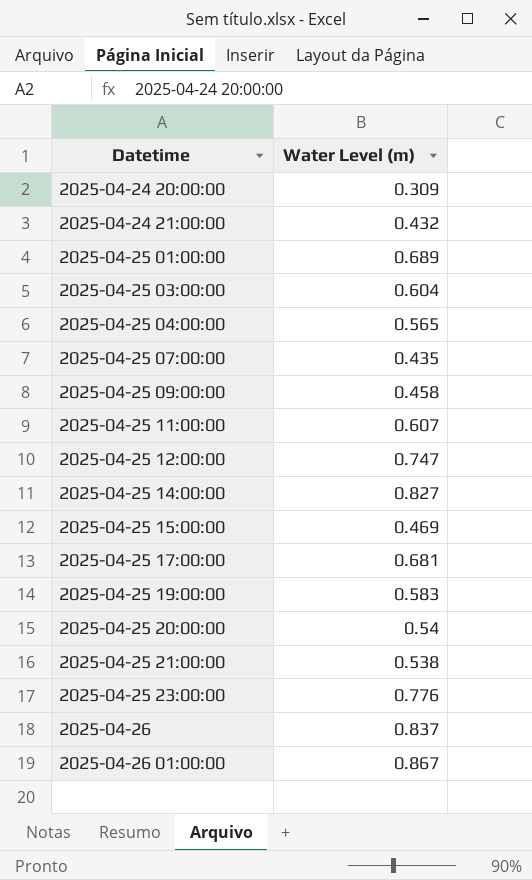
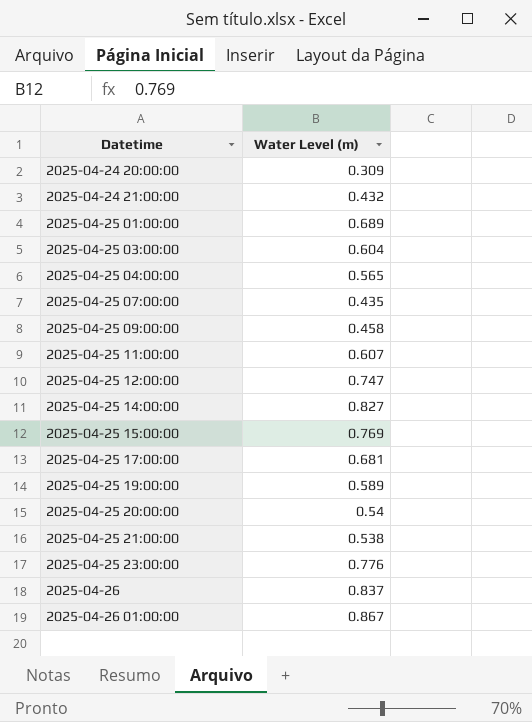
2025-04-25 15:00:00 | Water Level (m): 0.469 -> 0.769
2025-04-25 19:00:00 | Water Level (m): 0.583 -> 0.589

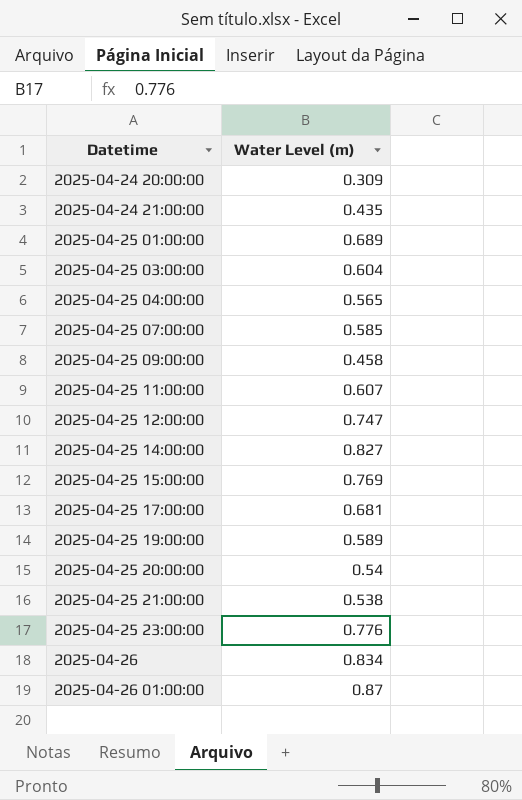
2025-04-24 21:00:00 | Water Level (m): 0.432 -> 0.435
2025-04-25 07:00:00 | Water Level (m): 0.435 -> 0.585
2025-04-26 | Water Level (m): 0.837 -> 0.834
2025-04-26 01:00:00 | Water Level (m): 0.867 -> 0.87

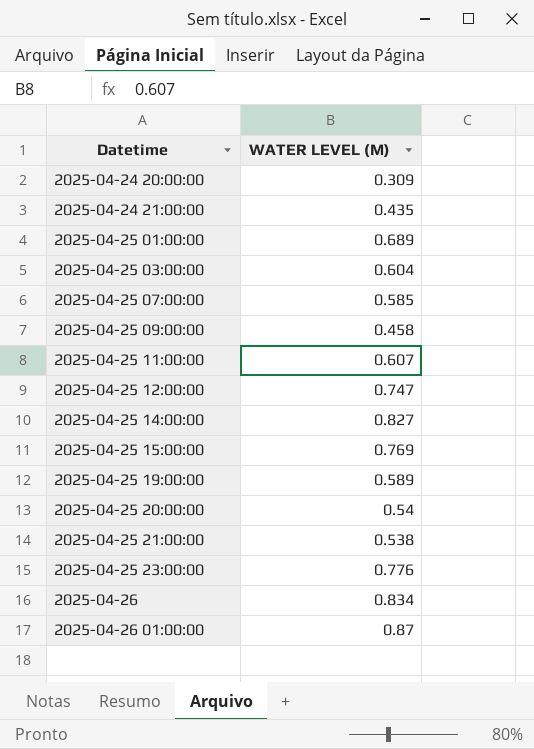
column name: Water Level (m) -> WATER LEVEL (M)
row 2025-04-25 04:00:00: 0.565 -> none
row 2025-04-25 17:00:00: 0.681 -> none

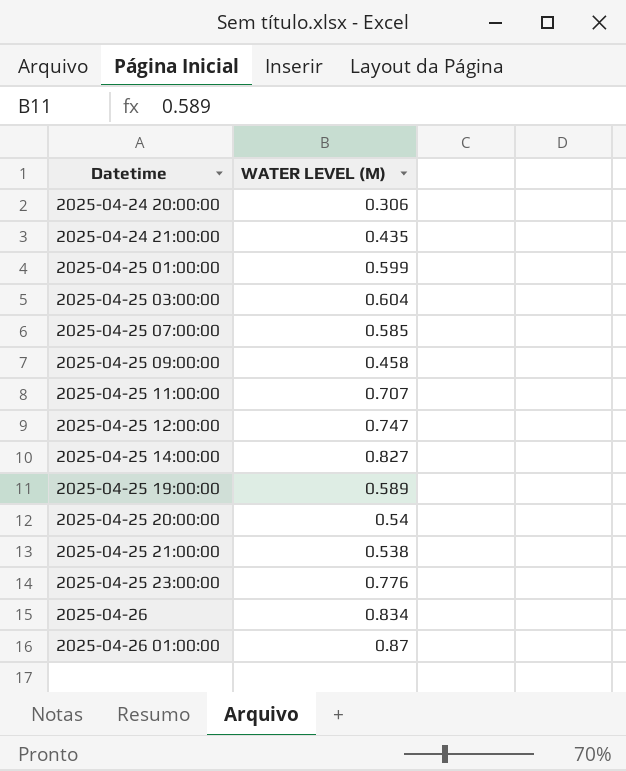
row 2025-04-25 15:00:00: 0.769 -> none
2025-04-24 20:00:00 | WATER LEVEL (M): 0.309 -> 0.306
2025-04-25 01:00:00 | WATER LEVEL (M): 0.689 -> 0.599
2025-04-25 11:00:00 | WATER LEVEL (M): 0.607 -> 0.707

